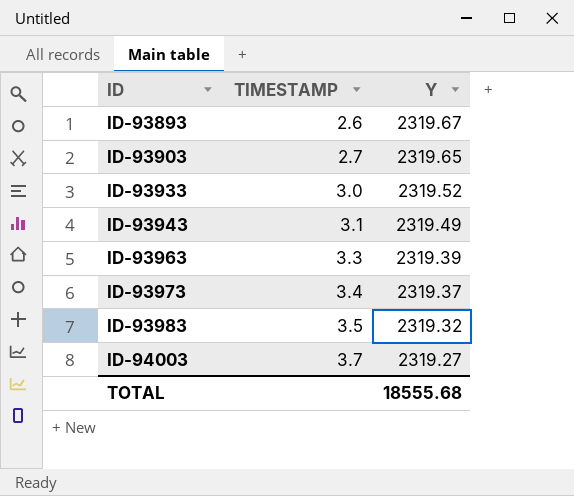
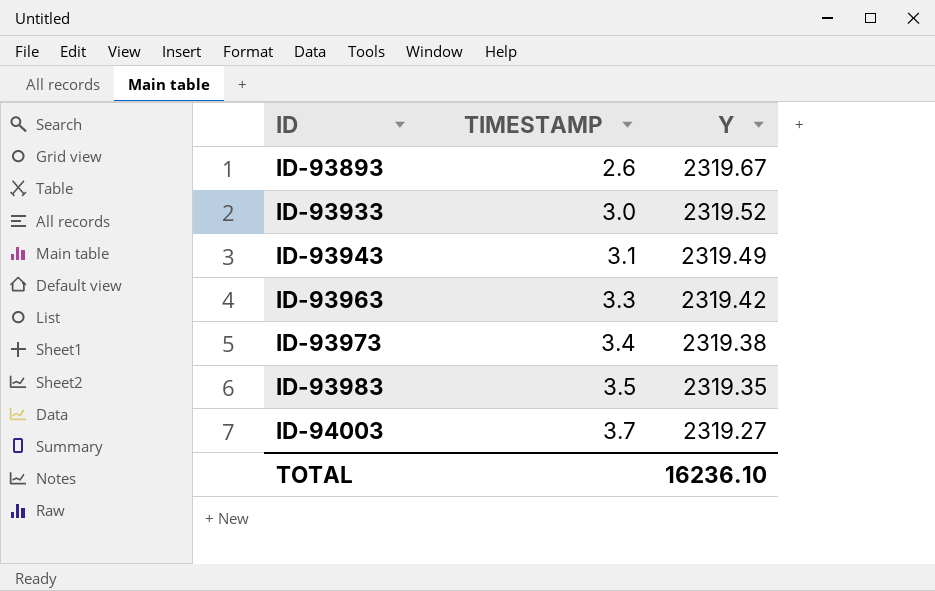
row ID-93903: 2.7 | 2319.65 -> none
ID-93963 | Y: 2319.39 -> 2319.42
ID-93973 | Y: 2319.37 -> 2319.38
ID-93983 | Y: 2319.32 -> 2319.35
TOTAL | Y: 18555.68 -> 16236.10

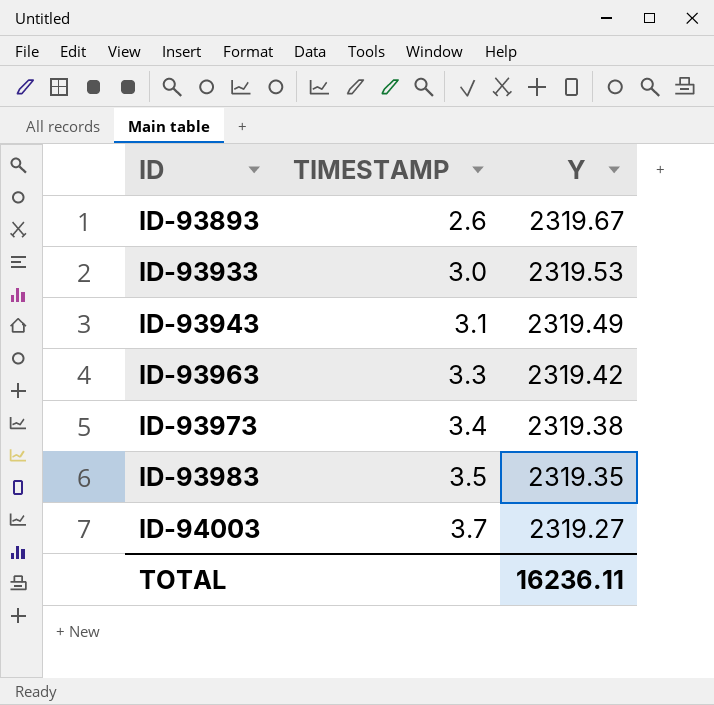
ID-93933 | Y: 2319.52 -> 2319.53
TOTAL | Y: 16236.10 -> 16236.11

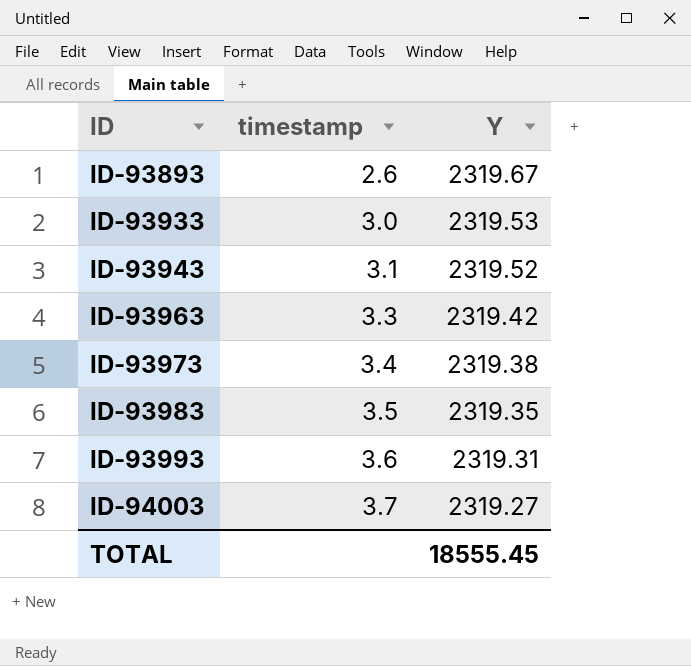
column name: TIMESTAMP -> timestamp
ID-93943 | Y: 2319.49 -> 2319.52
row ID-93993: none -> 3.6 | 2319.31
TOTAL | Y: 16236.11 -> 18555.45

